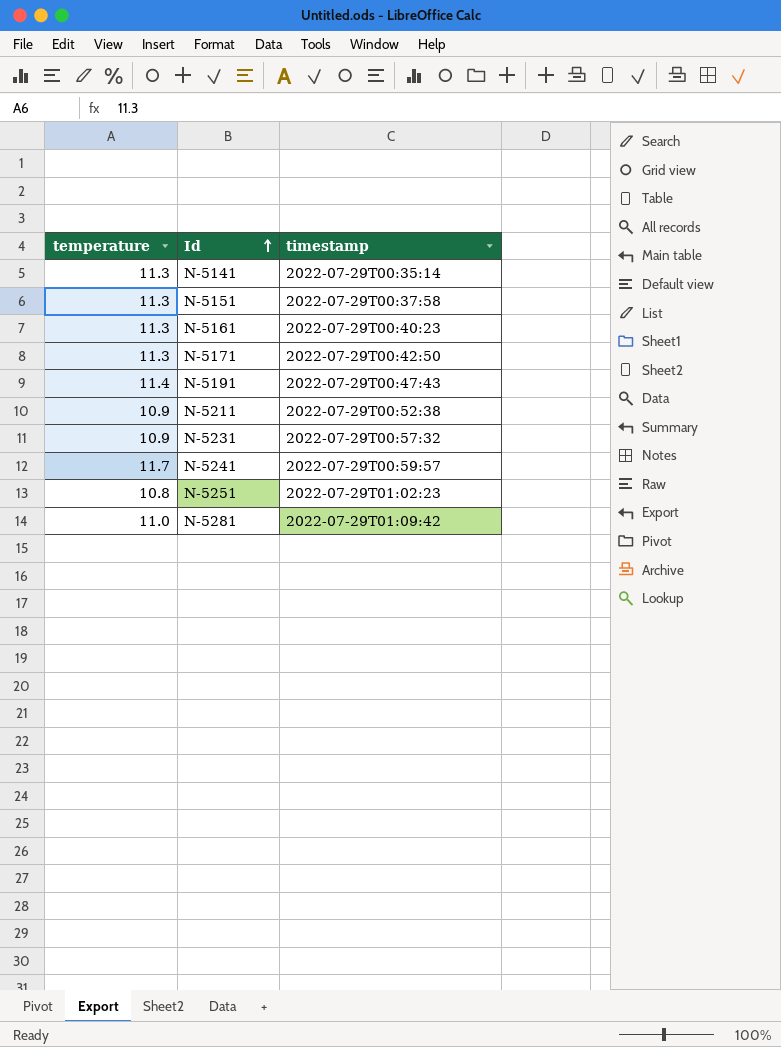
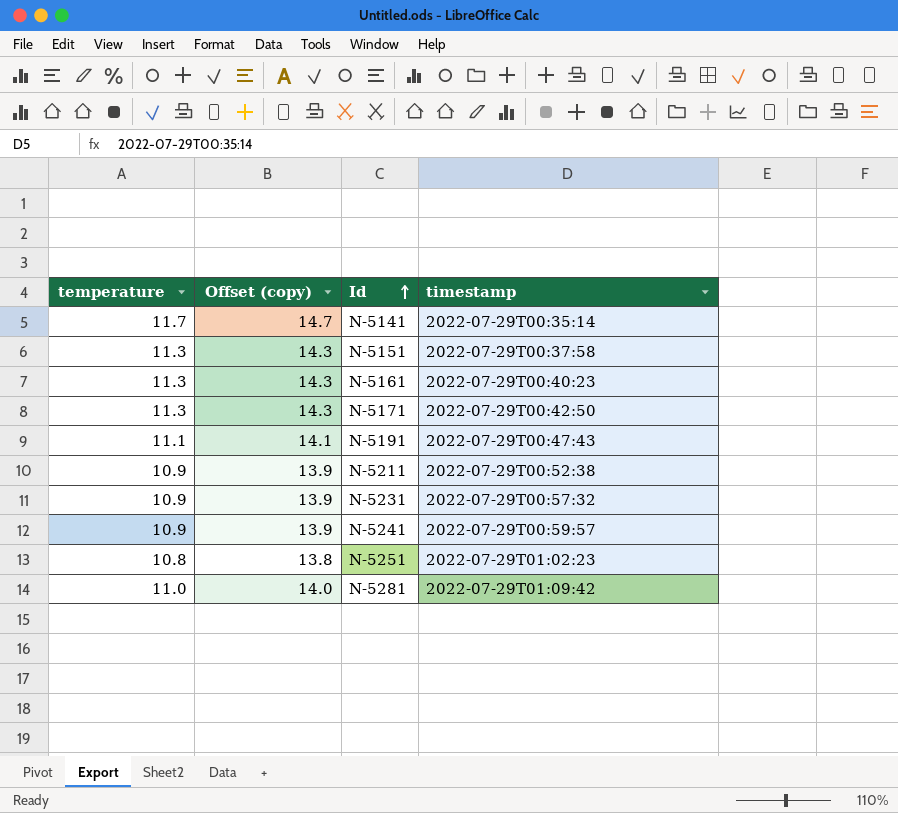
column Offset (copy) | formula: none -> [temperature] + 3
N-5141 | temperature: 11.3 -> 11.7
N-5191 | temperature: 11.4 -> 11.1
N-5241 | temperature: 11.7 -> 10.9

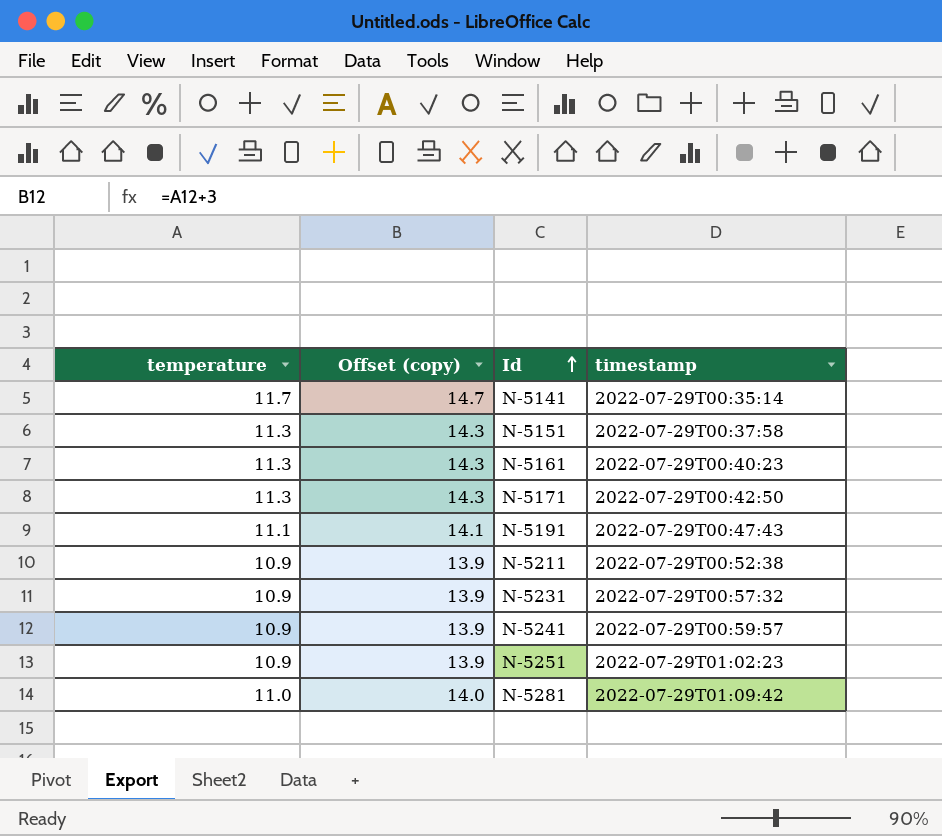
N-5251 | temperature: 10.8 -> 10.9
N-5251 | Offset (copy): 13.8 -> 13.9

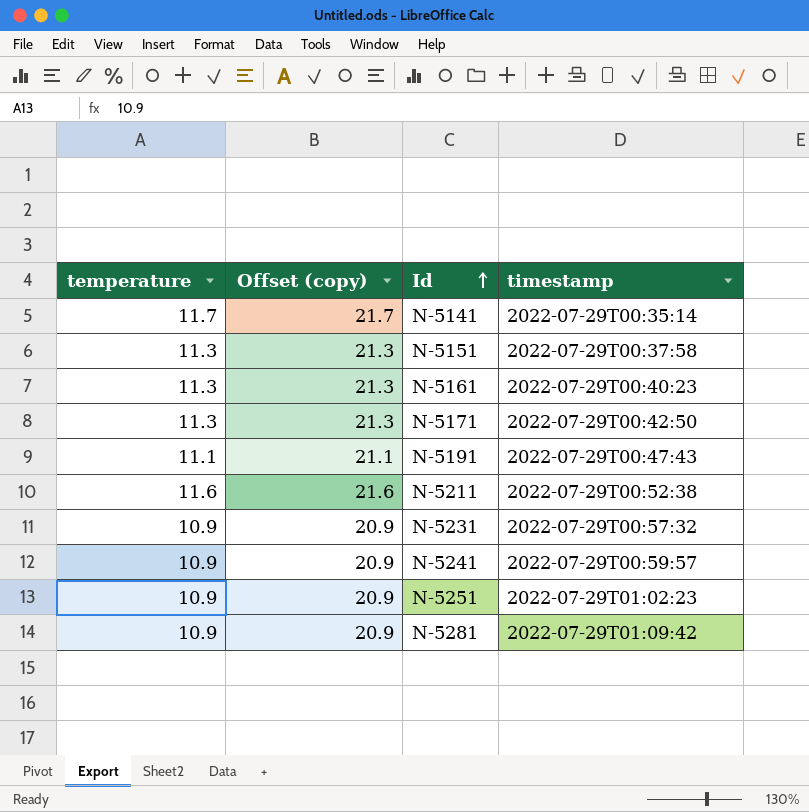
column Offset (copy) | formula: [temperature] + 3 -> [temperature] + 10
N-5211 | temperature: 10.9 -> 11.6
N-5281 | temperature: 11.0 -> 10.9

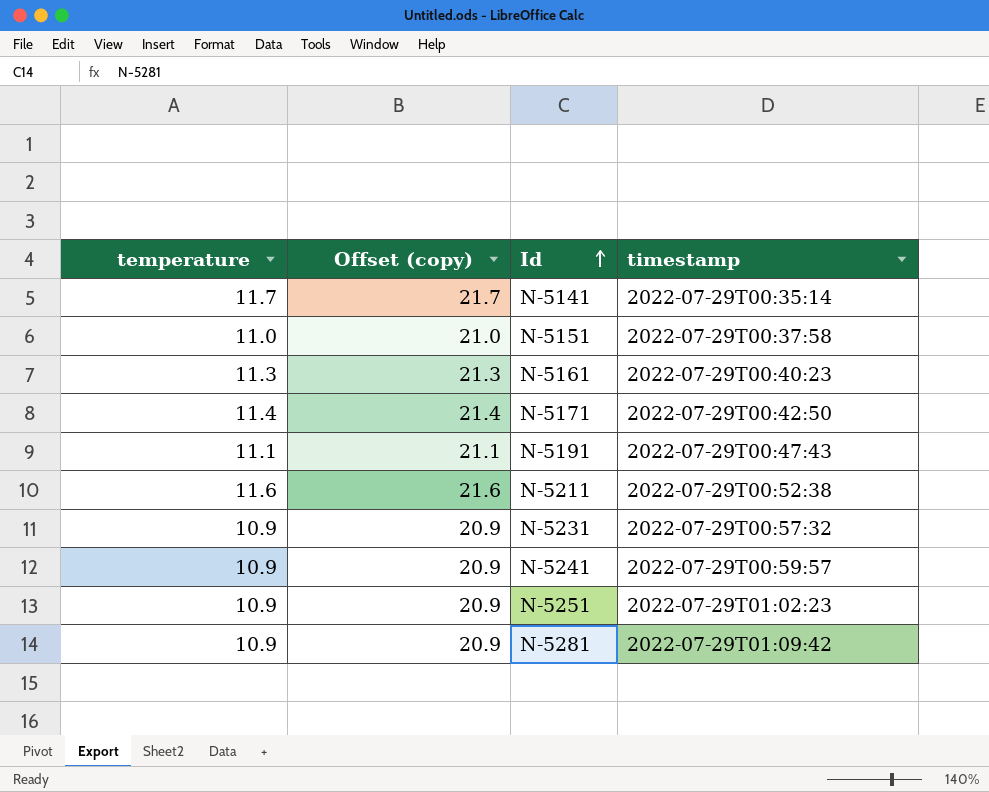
N-5151 | temperature: 11.3 -> 11.0
N-5151 | Offset (copy): 21.3 -> 21.0
N-5171 | temperature: 11.3 -> 11.4
N-5171 | Offset (copy): 21.3 -> 21.4

